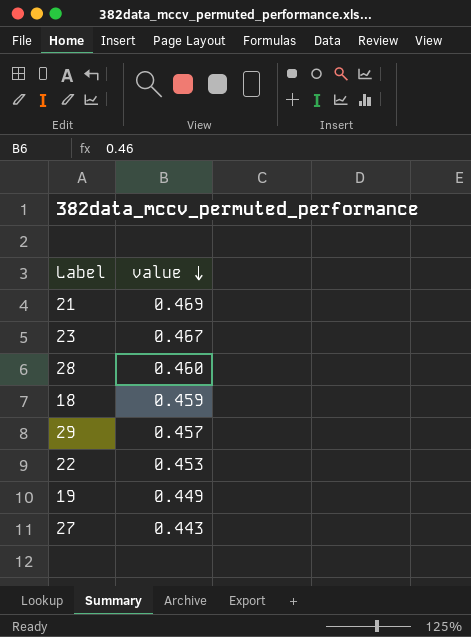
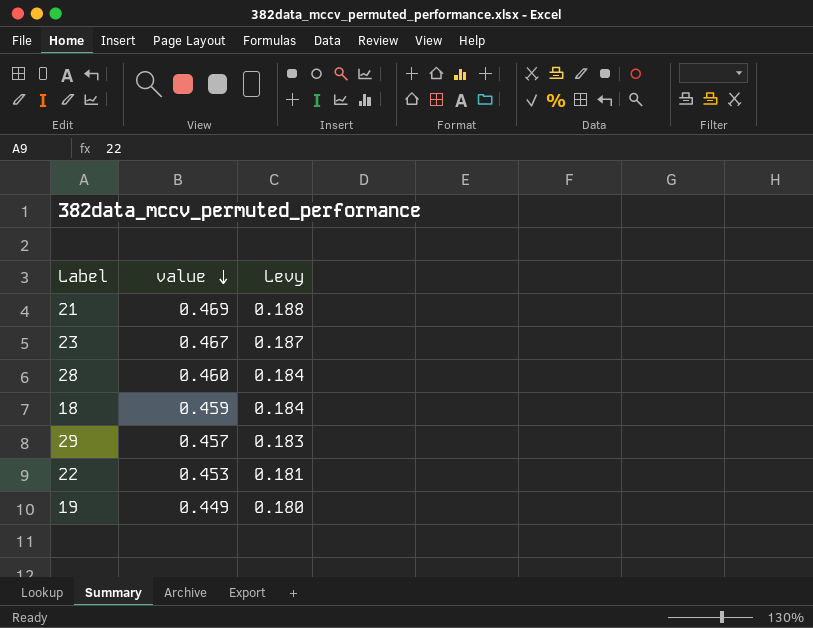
column Levy | formula: none -> [value] * 0.4
row 27: 0.443 -> none

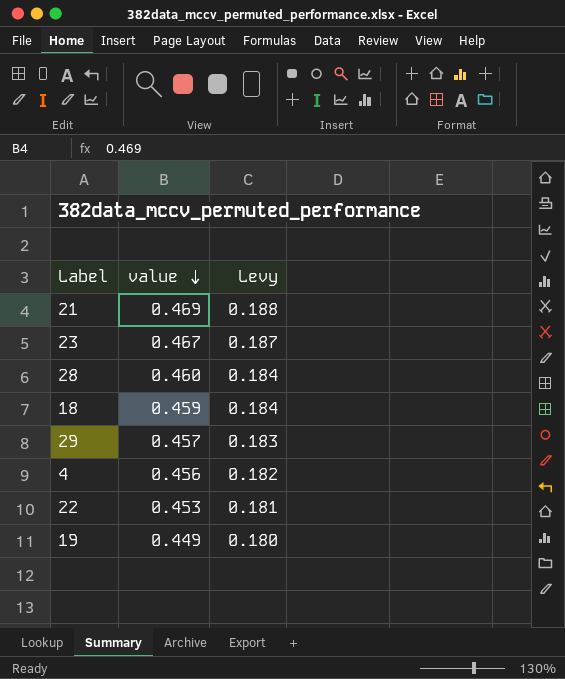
row 4: none -> 0.456 | 0.182

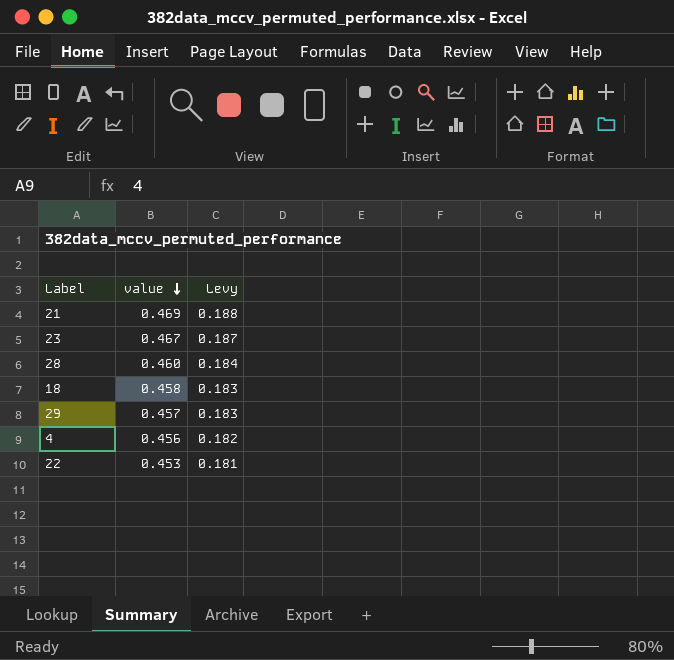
row 19: 0.449 | 0.180 -> none
18 | value: 0.459 -> 0.458
18 | Levy: 0.184 -> 0.183

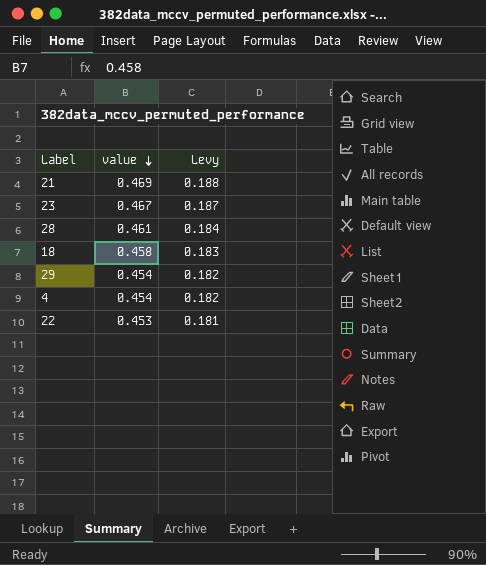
28 | value: 0.460 -> 0.461
29 | value: 0.457 -> 0.454
29 | Levy: 0.183 -> 0.182
4 | value: 0.456 -> 0.454

